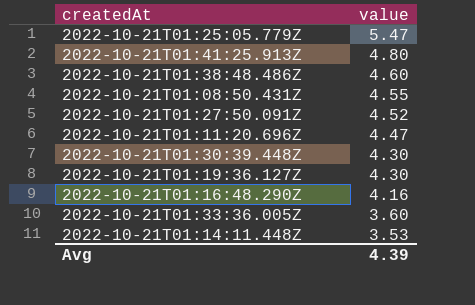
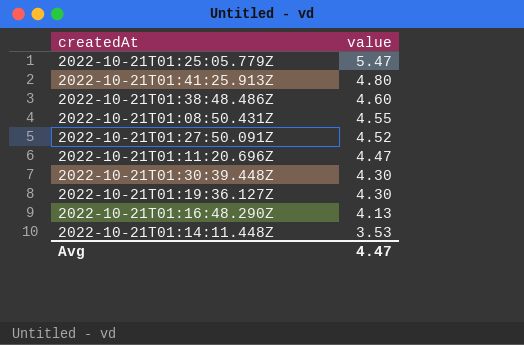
row 2022-10-21T01:33:36.005Z: 3.60 -> none
2022-10-21T01:16:48.290Z | value: 4.16 -> 4.13
Avg | value: 4.39 -> 4.47

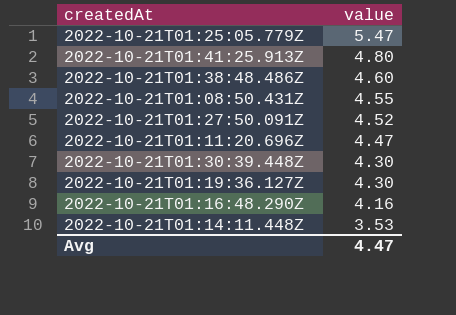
2022-10-21T01:16:48.290Z | value: 4.13 -> 4.16

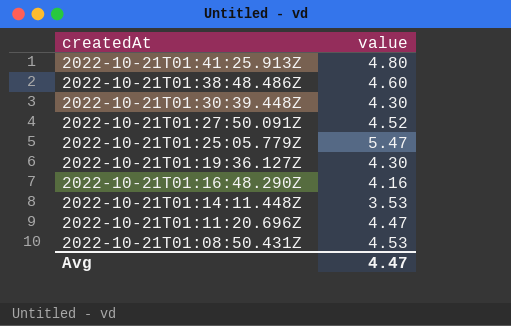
row order: value descending -> createdAt descending
2022-10-21T01:08:50.431Z | value: 4.55 -> 4.53

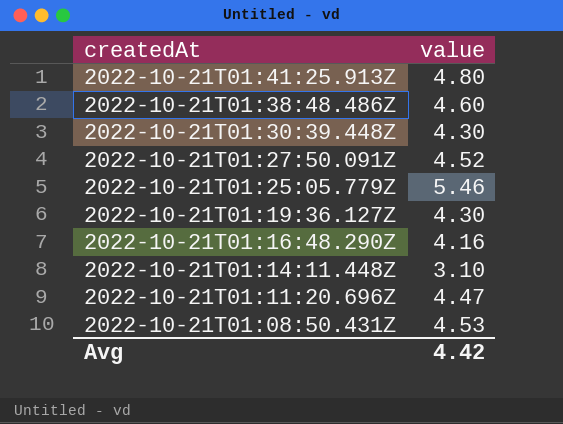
2022-10-21T01:25:05.779Z | value: 5.47 -> 5.46
2022-10-21T01:14:11.448Z | value: 3.53 -> 3.10
Avg | value: 4.47 -> 4.42

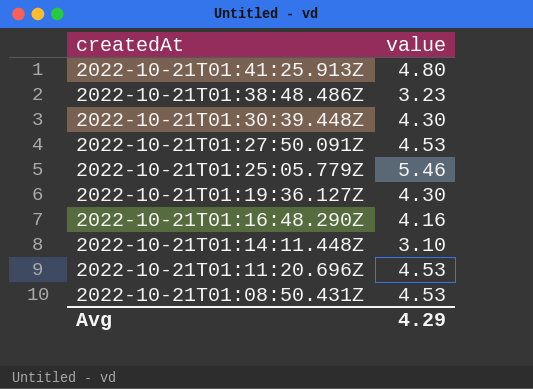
2022-10-21T01:38:48.486Z | value: 4.60 -> 3.23
2022-10-21T01:27:50.091Z | value: 4.52 -> 4.53
2022-10-21T01:11:20.696Z | value: 4.47 -> 4.53
Avg | value: 4.42 -> 4.29

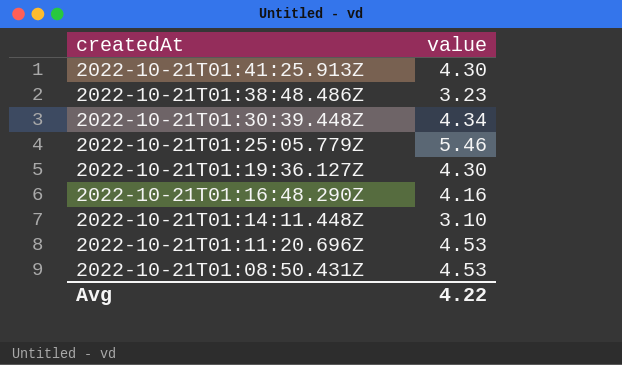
row 2022-10-21T01:27:50.091Z: 4.53 -> none
2022-10-21T01:41:25.913Z | value: 4.80 -> 4.30
2022-10-21T01:30:39.448Z | value: 4.30 -> 4.34
Avg | value: 4.29 -> 4.22

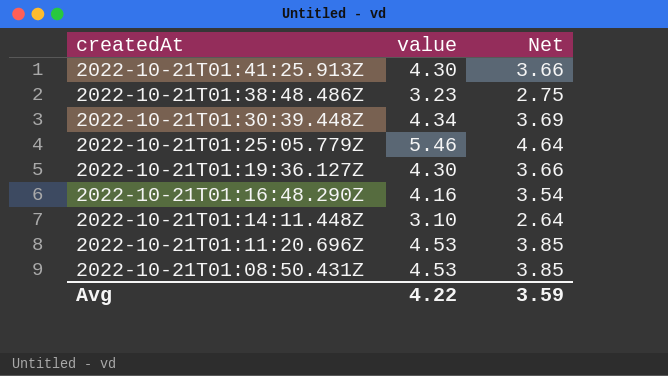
column Net | formula: none -> [value] * 0.85

